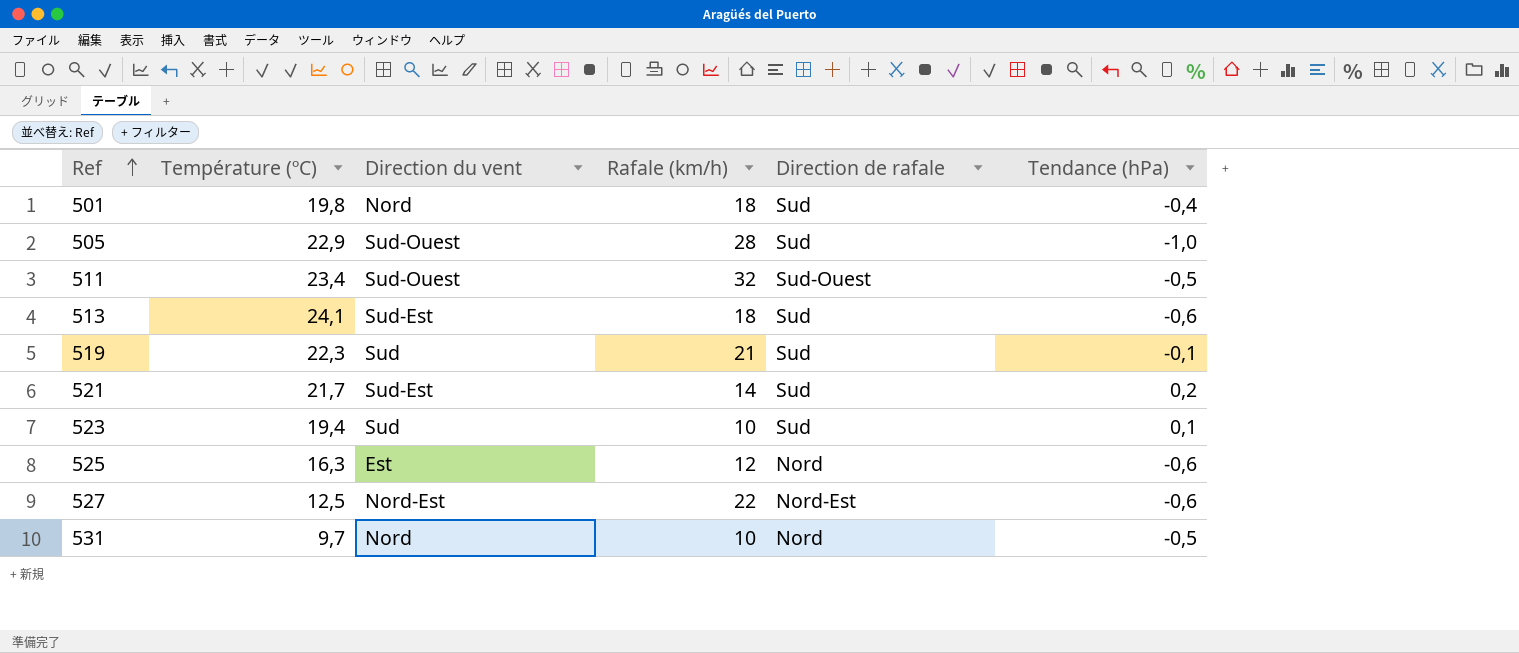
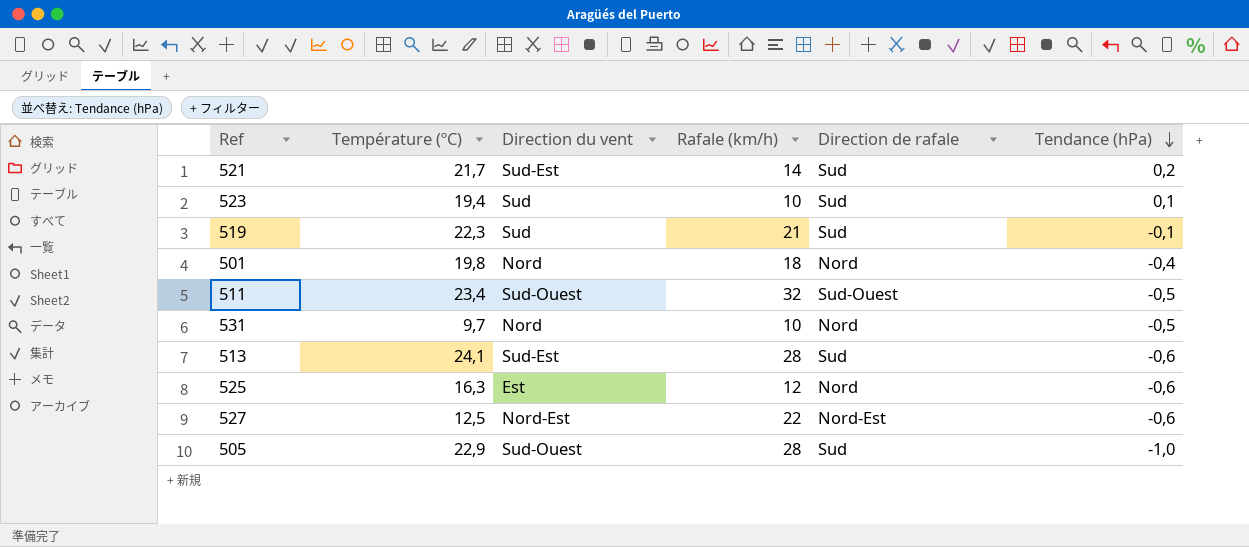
row order: Ref ascending -> Tendance (hPa) descending
501 | Direction de rafale: Sud -> Nord
513 | Rafale (km/h): 18 -> 28

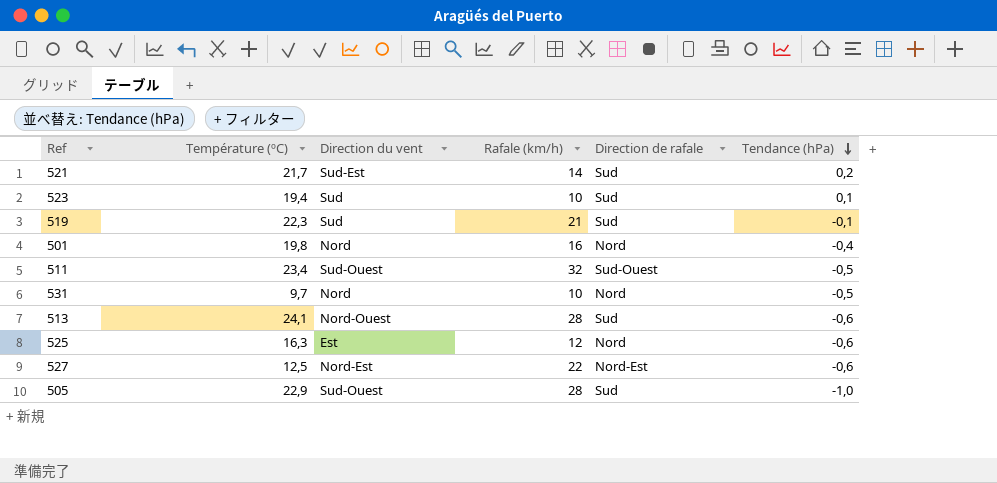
501 | Rafale (km/h): 18 -> 16
513 | Direction du vent: Sud-Est -> Nord-Ouest

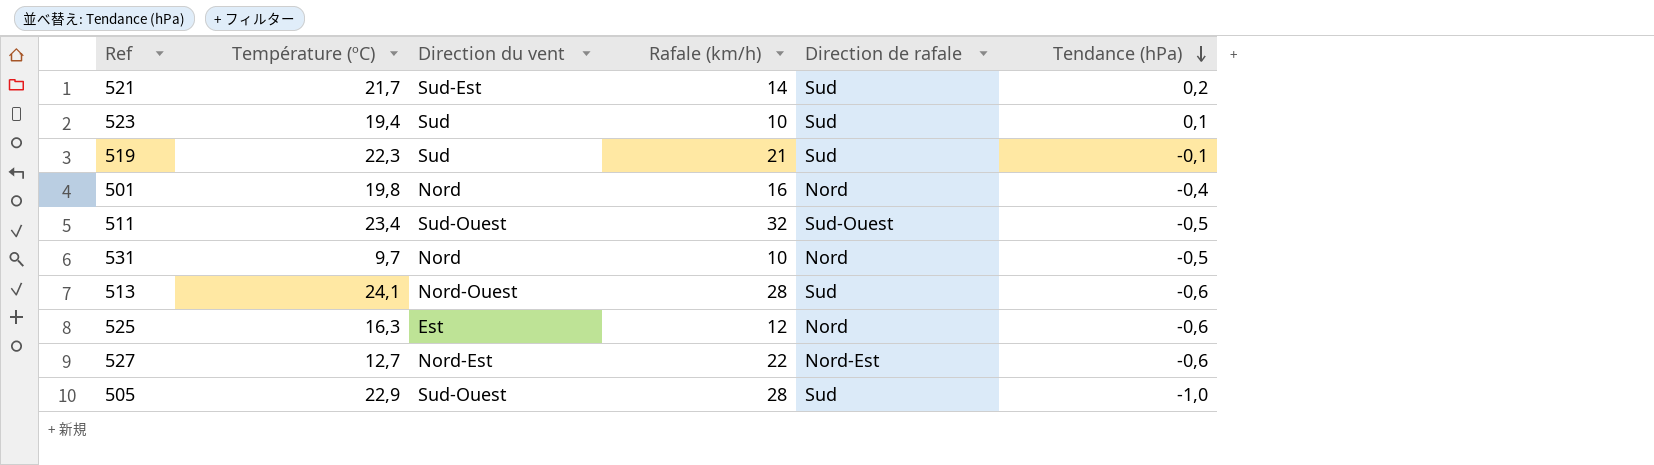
527 | Température (ºC): 12,5 -> 12,7

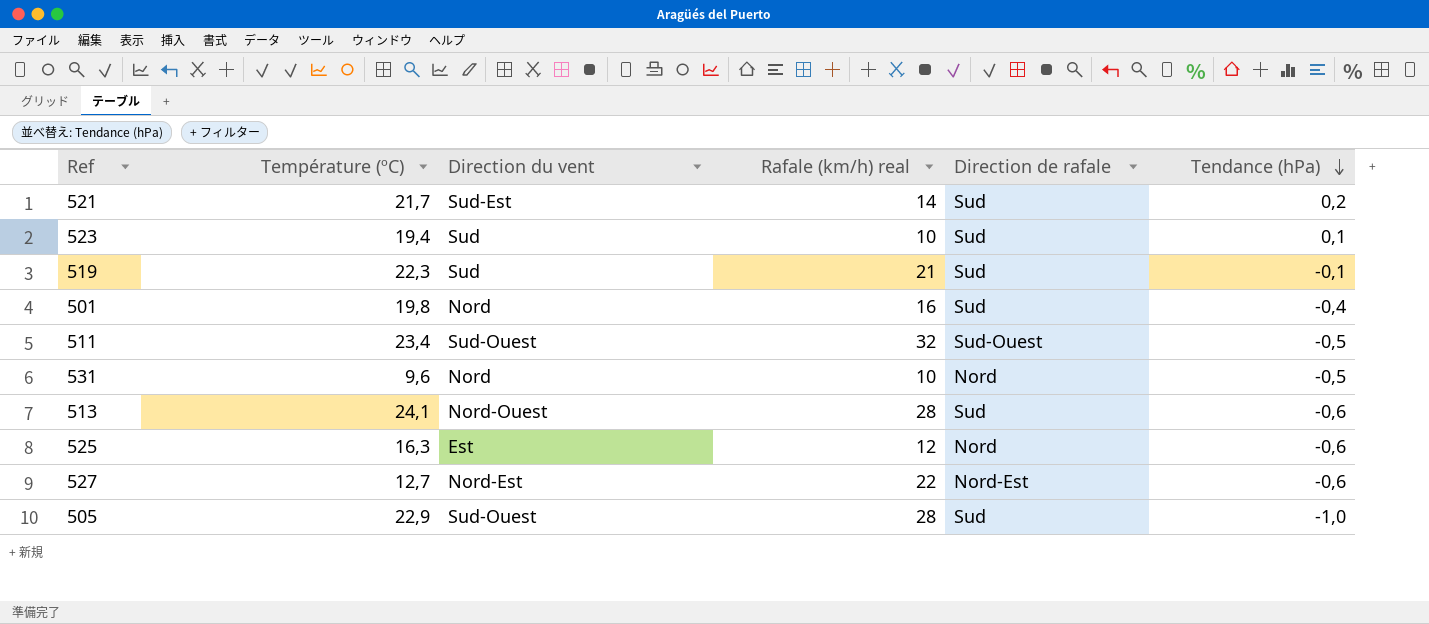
column name: Rafale (km/h) -> Rafale (km/h) real
501 | Direction de rafale: Nord -> Sud
531 | Température (ºC): 9,7 -> 9,6

